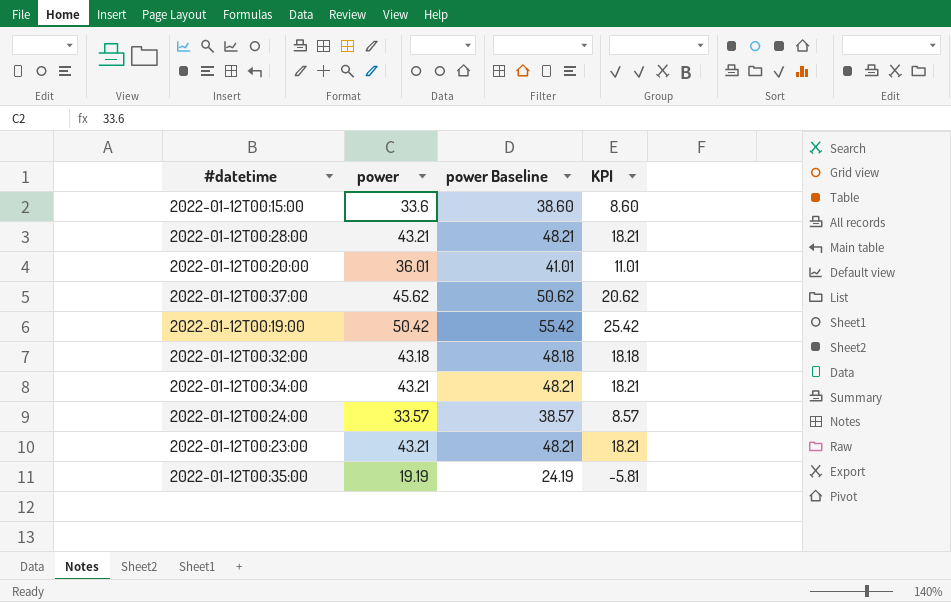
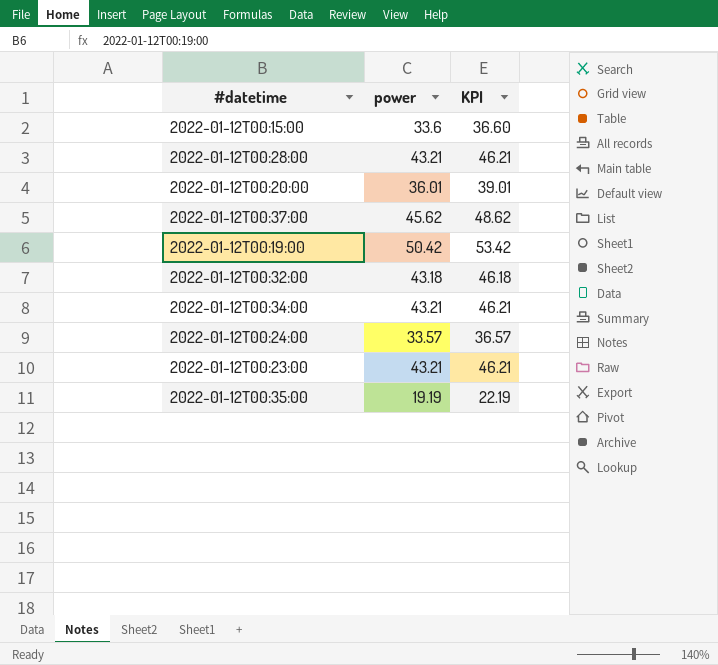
column power Baseline | formula: [power] + 5 -> none
column KPI | formula: [power] - 25 -> [power] + 3

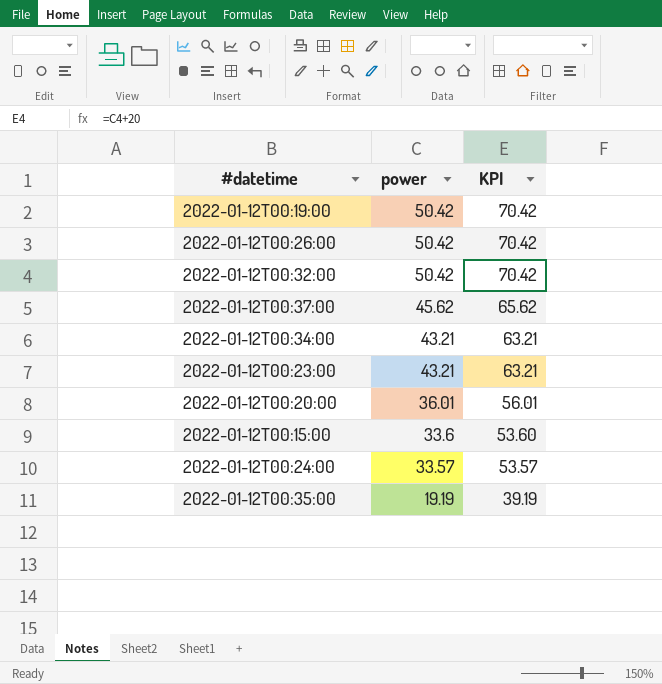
row order: none -> power descending
column KPI | formula: [power] + 3 -> [power] + 20
row 2022-01-12T00:28:00: 43.21 | 46.21 -> none
row 2022-01-12T00:26:00: none -> 50.42 | 70.42
2022-01-12T00:32:00 | power: 43.18 -> 50.42

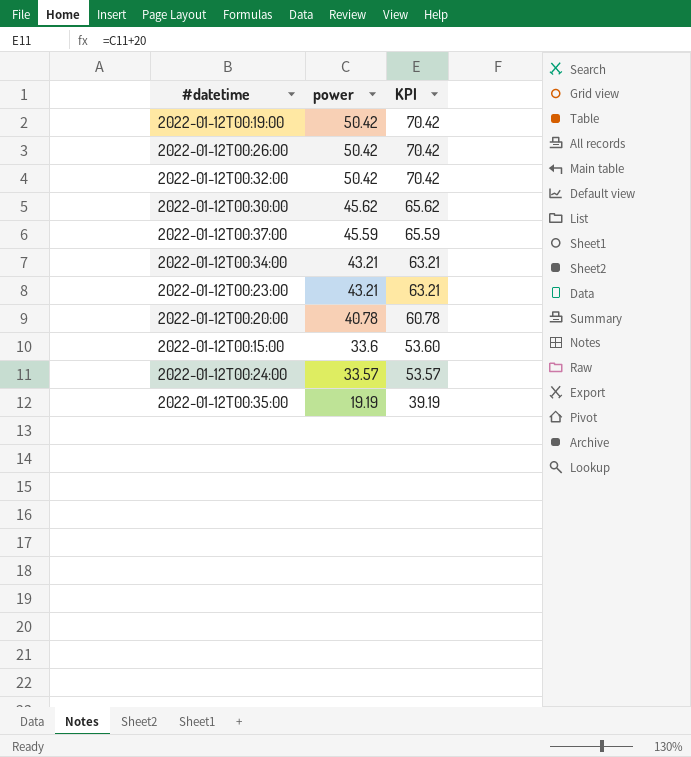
row 2022-01-12T00:30:00: none -> 45.62 | 65.62
2022-01-12T00:37:00 | power: 45.62 -> 45.59
2022-01-12T00:37:00 | KPI: 65.62 -> 65.59
2022-01-12T00:20:00 | power: 36.01 -> 40.78
2022-01-12T00:20:00 | KPI: 56.01 -> 60.78

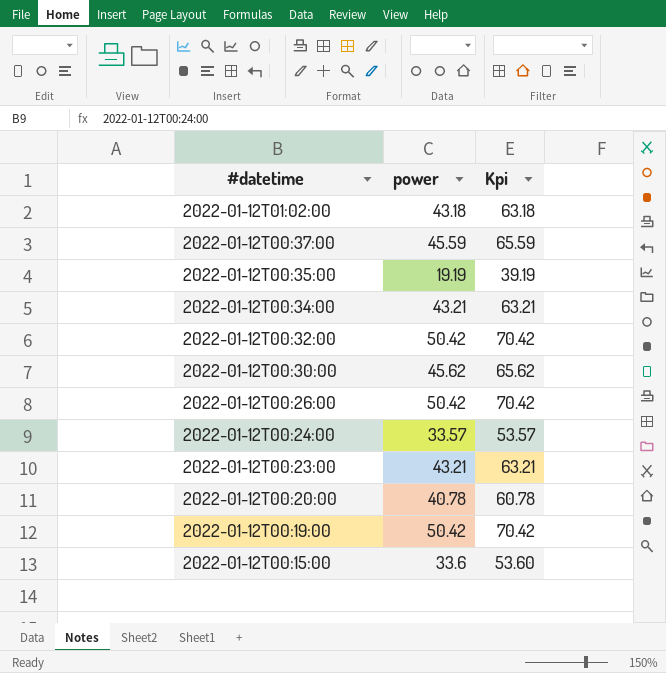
row order: power descending -> #datetime descending
column name: KPI -> Kpi
row 2022-01-12T01:02:00: none -> 43.18 | 63.18

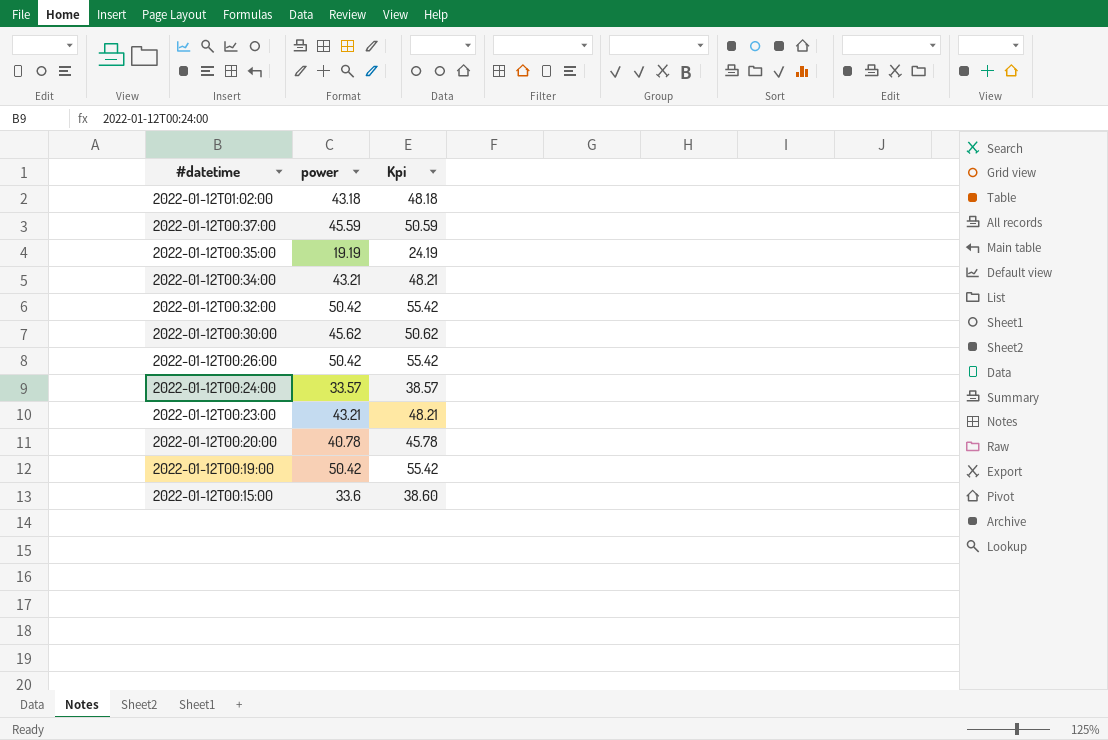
column Kpi | formula: [power] + 20 -> [power] + 5

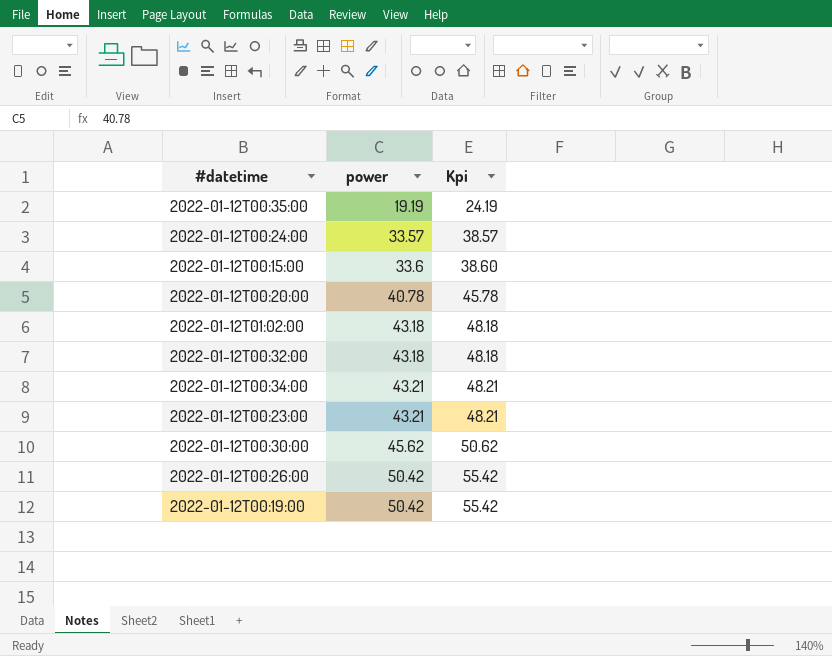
row order: #datetime descending -> power ascending
row 2022-01-12T00:37:00: 45.59 | 50.59 -> none
2022-01-12T00:32:00 | power: 50.42 -> 43.18
2022-01-12T00:32:00 | Kpi: 55.42 -> 48.18

